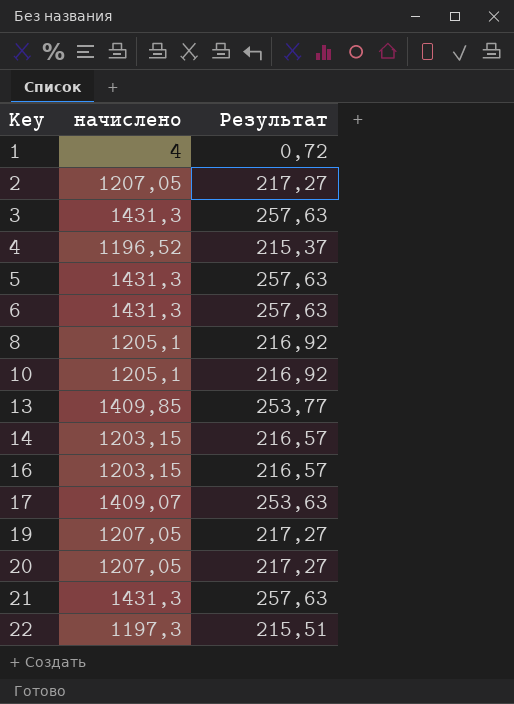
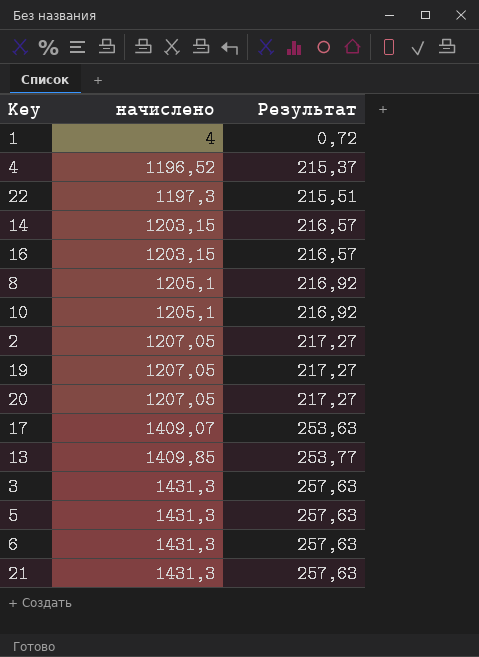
row order: Key ascending -> начислено ascending

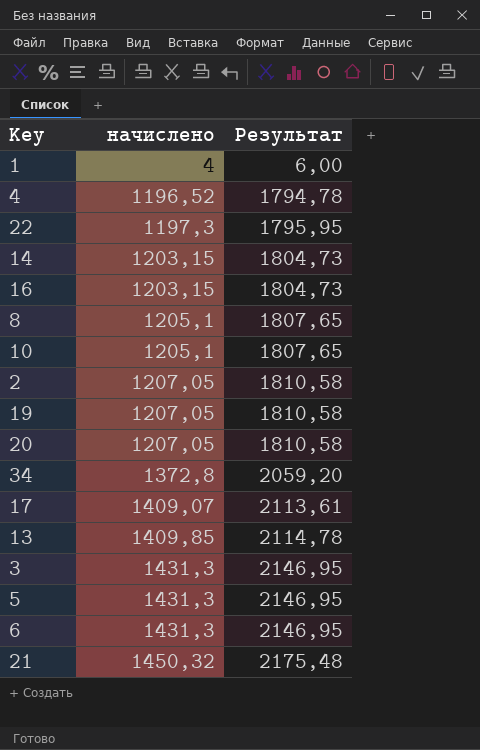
column Результат | formula: [начислено] * 0,18 -> [начислено] * 1,5
row 34: none -> 1372,8 | 2059,20
21 | начислено: 1431,3 -> 1450,32

